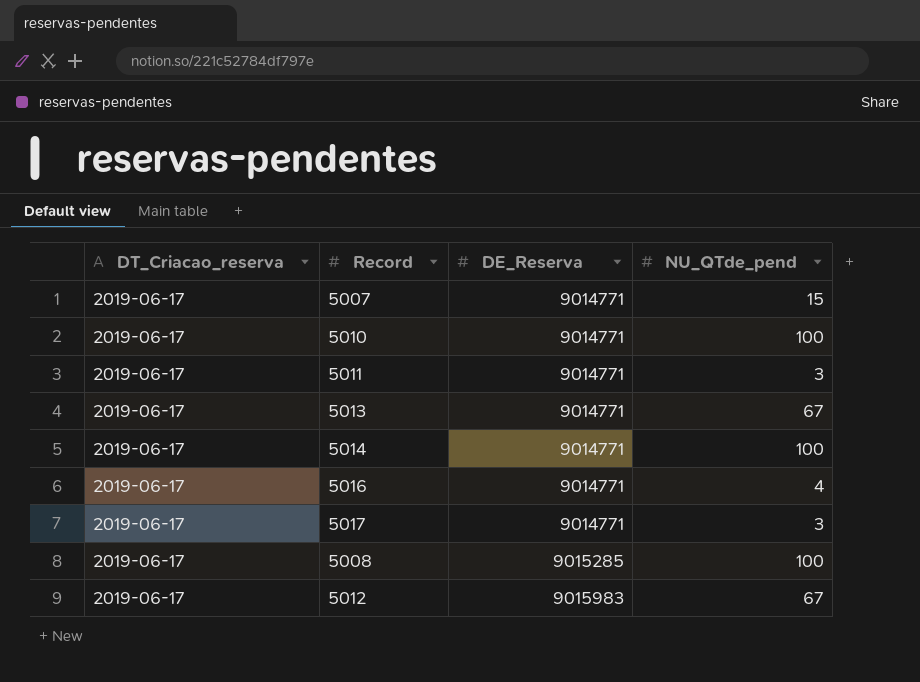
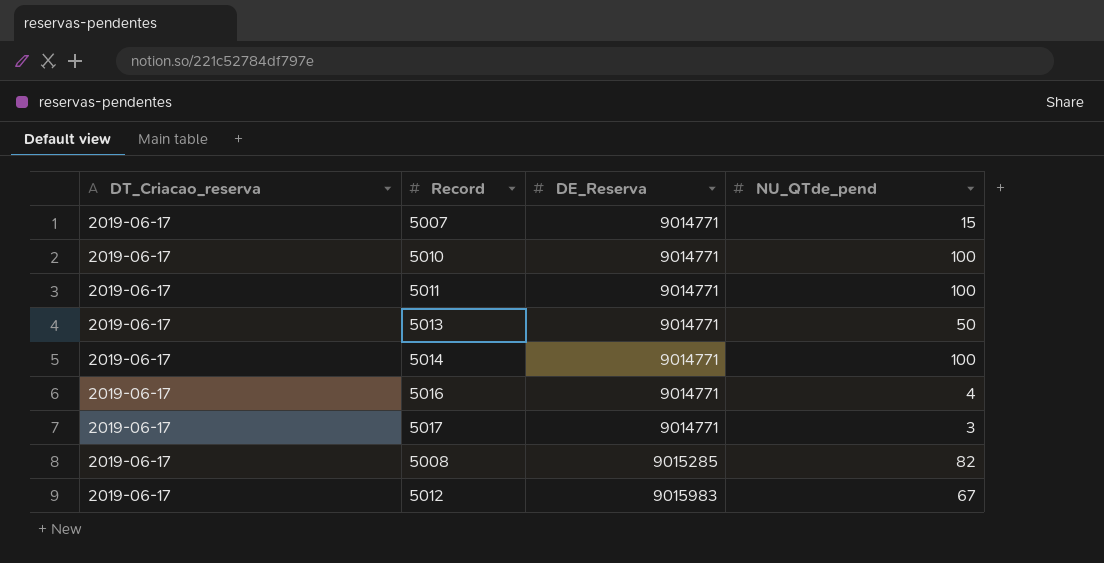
5011 | NU_QTde_pend: 3 -> 100
5013 | NU_QTde_pend: 67 -> 50
5008 | NU_QTde_pend: 100 -> 82

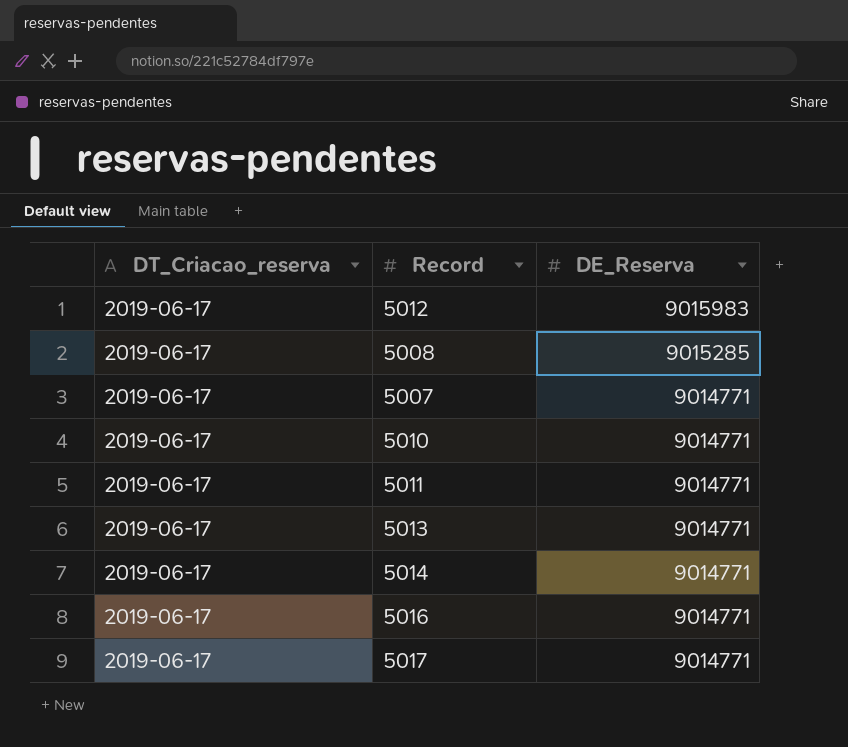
row order: DE_Reserva ascending -> DE_Reserva descending
column NU_QTde_pend | position: 4 -> none

